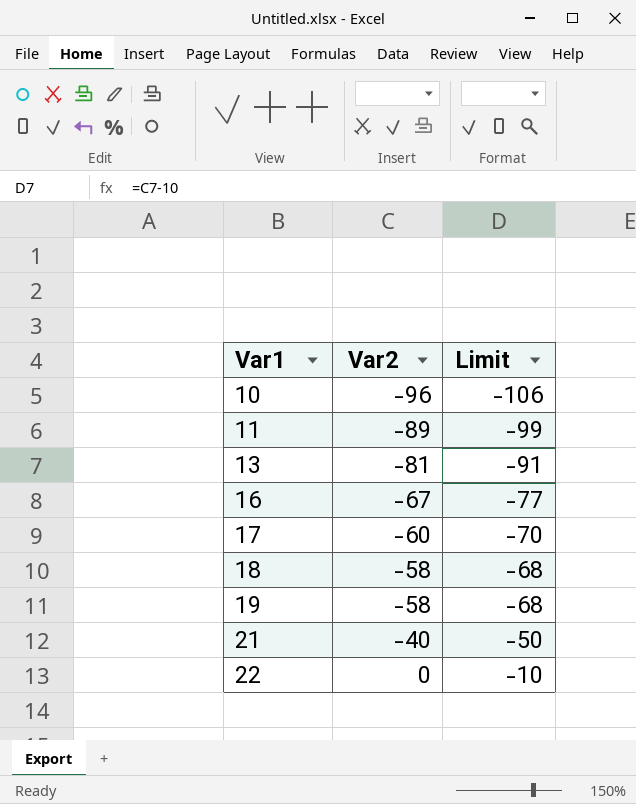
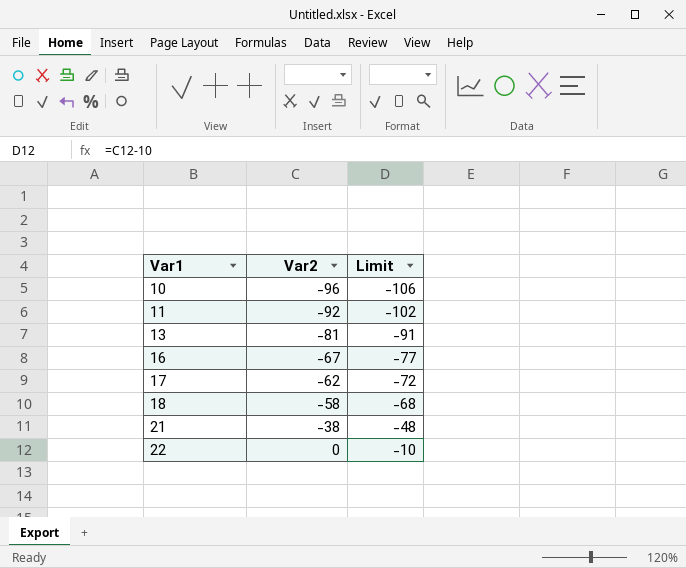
row 19: -58 | -68 -> none
11 | Var2: -89 -> -92
11 | Limit: -99 -> -102
17 | Var2: -60 -> -62
17 | Limit: -70 -> -72
21 | Var2: -40 -> -38
21 | Limit: -50 -> -48

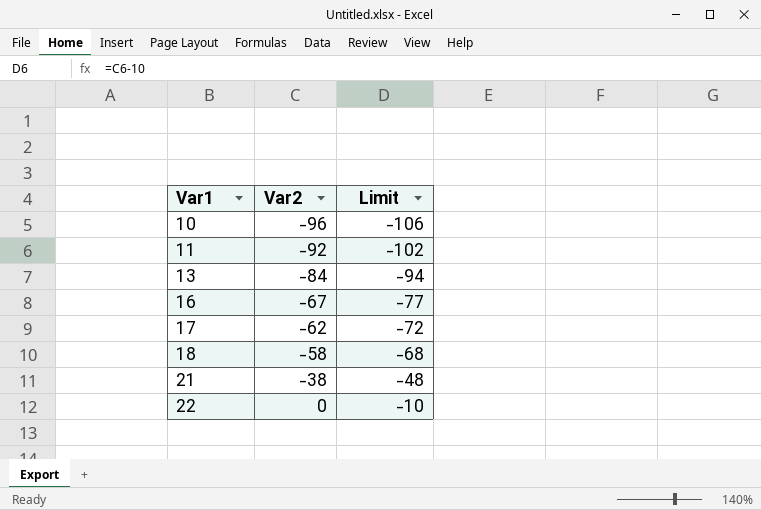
13 | Var2: -81 -> -84
13 | Limit: -91 -> -94

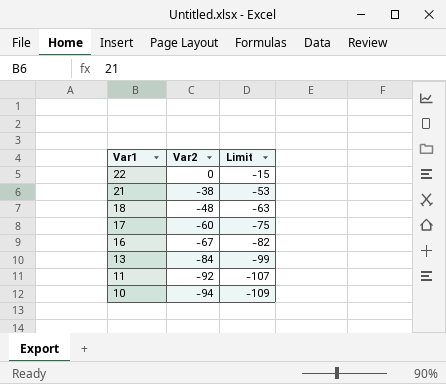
row order: Var1 ascending -> Var1 descending
column Limit | formula: [Var2] - 10 -> [Var2] - 15
18 | Var2: -58 -> -48
17 | Var2: -62 -> -60
10 | Var2: -96 -> -94

